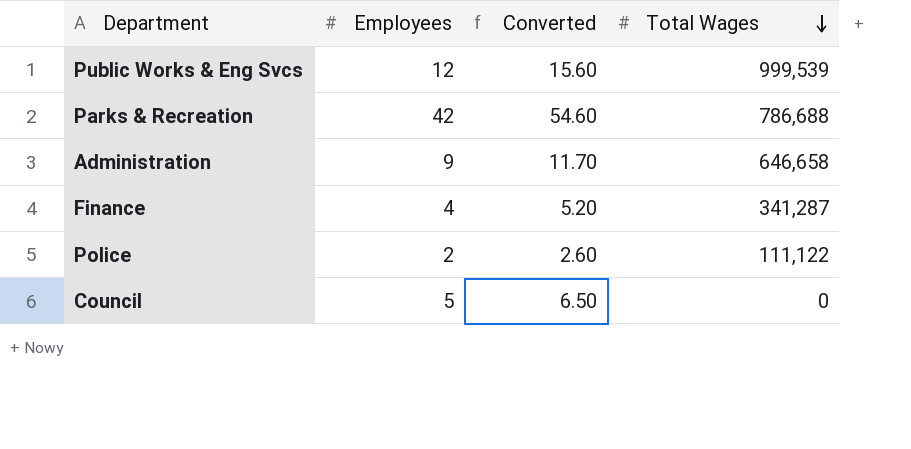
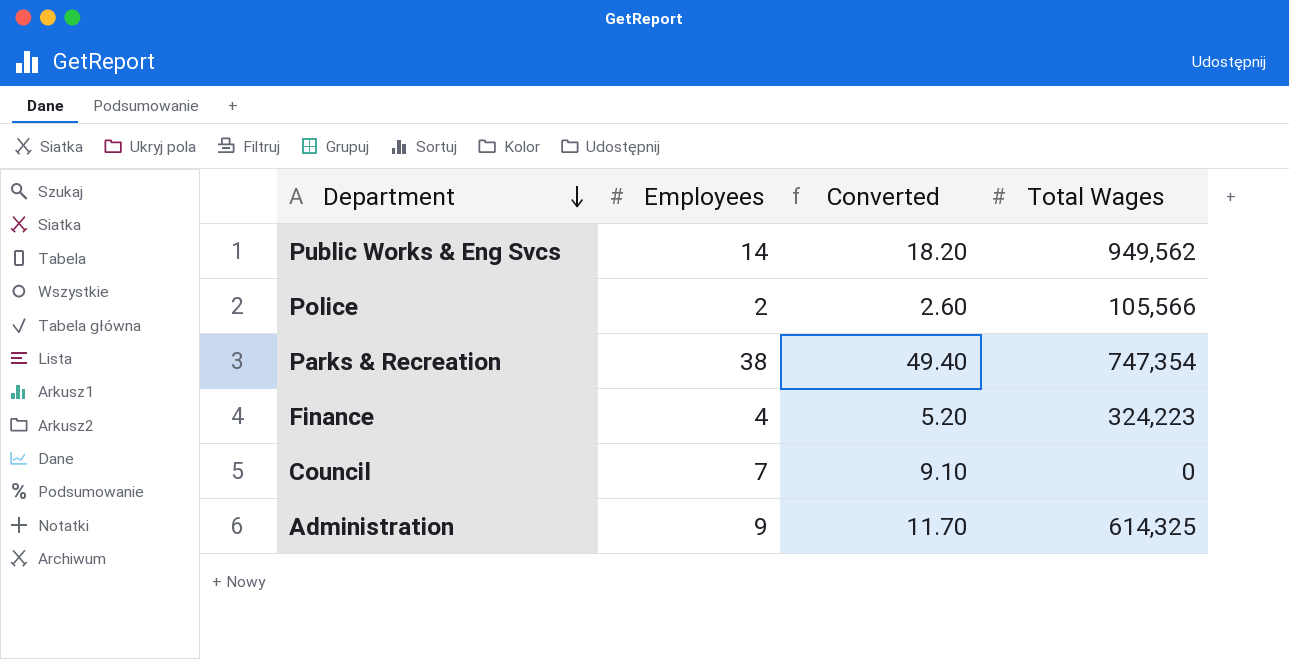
row order: Total Wages descending -> Department descending
Public Works & Eng Svcs | Employees: 12 -> 14
Public Works & Eng Svcs | Converted: 15.60 -> 18.20
Public Works & Eng Svcs | Total Wages: 999,539 -> 949,562
Police | Total Wages: 111,122 -> 105,566
Parks & Recreation | Employees: 42 -> 38
Parks & Recreation | Converted: 54.60 -> 49.40
Parks & Recreation | Total Wages: 786,688 -> 747,354
Finance | Total Wages: 341,287 -> 324,223
Council | Employees: 5 -> 7
Council | Converted: 6.50 -> 9.10
Administration | Total Wages: 646,658 -> 614,325

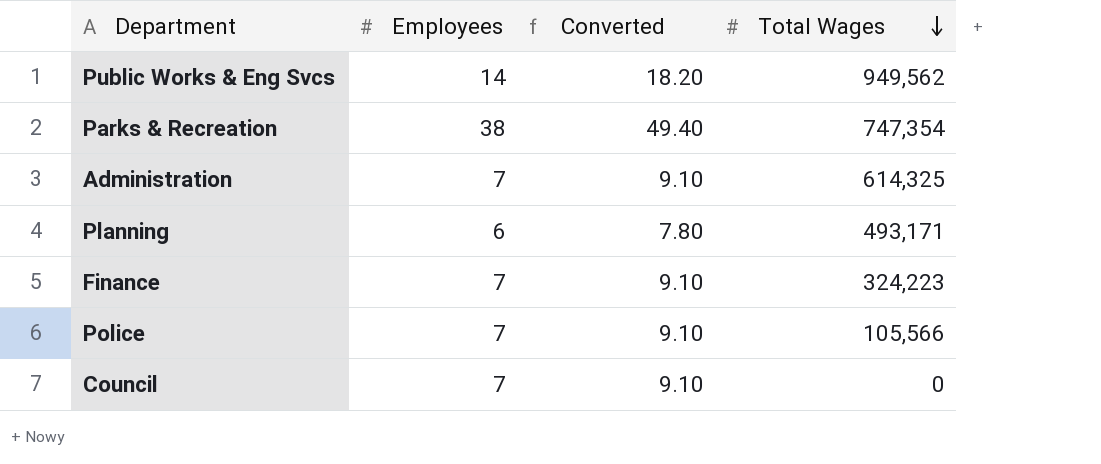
row order: Department descending -> Total Wages descending
Administration | Employees: 9 -> 7
Administration | Converted: 11.70 -> 9.10
row Planning: none -> 6 | 7.80 | 493,171
Finance | Employees: 4 -> 7
Finance | Converted: 5.20 -> 9.10
Police | Employees: 2 -> 7
Police | Converted: 2.60 -> 9.10

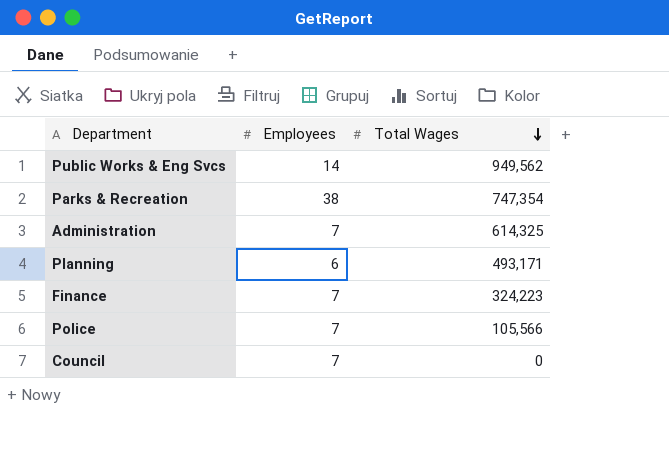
column Converted | formula: [Employees] * 1.3 -> none

